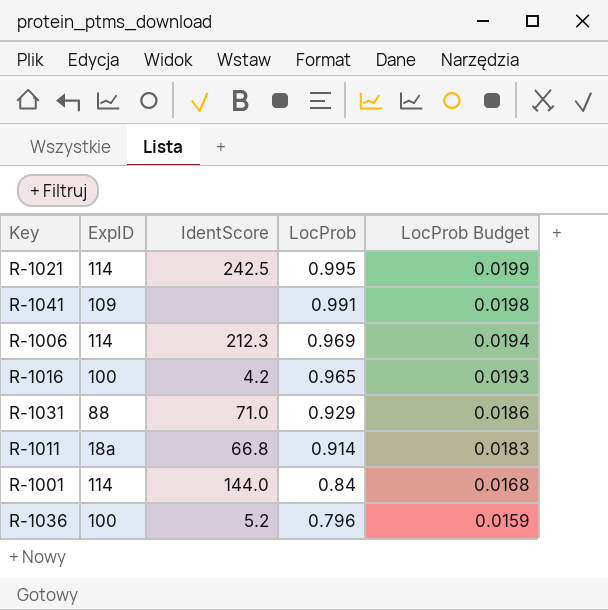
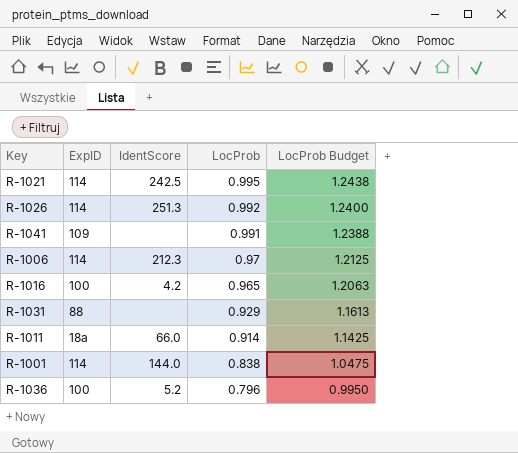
column LocProb Budget | formula: [LocProb] * 0.02 -> [LocProb] * 1.25
row R-1026: none -> 114 | 251.3 | 0.992 | 1.2400
R-1006 | LocProb: 0.969 -> 0.97
R-1031 | IdentScore: 71.0 -> none
R-1011 | IdentScore: 66.8 -> 66.0
R-1001 | LocProb: 0.84 -> 0.838

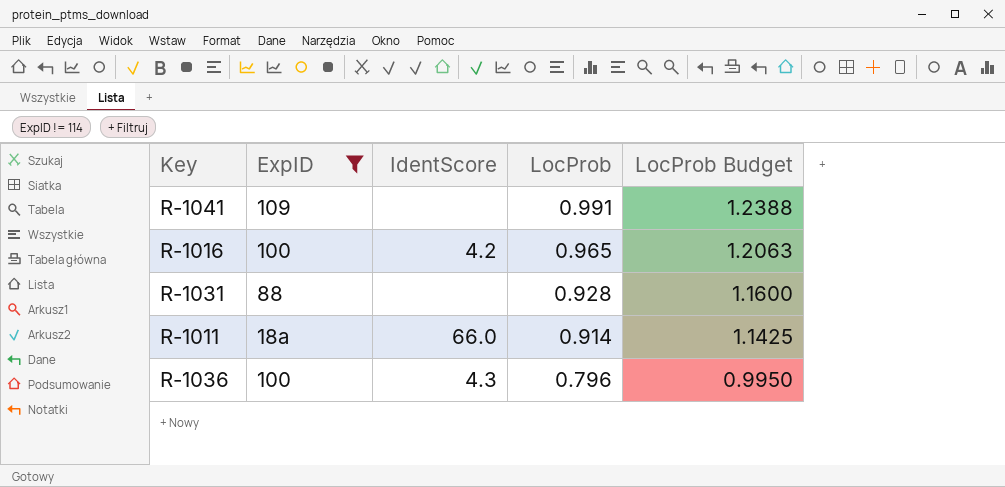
filter: none -> ExpID != 114
R-1031 | LocProb: 0.929 -> 0.928
R-1031 | LocProb Budget: 1.1613 -> 1.1600
R-1036 | IdentScore: 5.2 -> 4.3

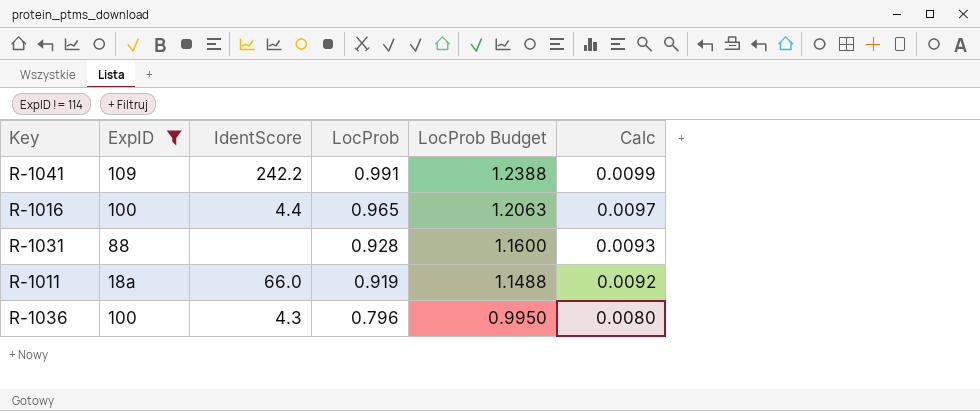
column Calc | formula: none -> [LocProb] * 0.01
R-1041 | IdentScore: none -> 242.2
R-1016 | IdentScore: 4.2 -> 4.4
R-1011 | LocProb: 0.914 -> 0.919
R-1011 | LocProb Budget: 1.1425 -> 1.1488

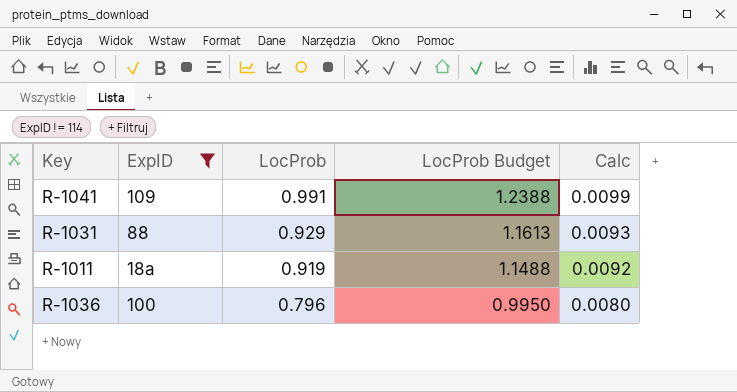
column IdentScore | position: 3 -> none
row R-1016: 100 | 4.4 | 0.965 | 1.2063 | 0.0097 -> none
R-1031 | LocProb: 0.928 -> 0.929
R-1031 | LocProb Budget: 1.1600 -> 1.1613

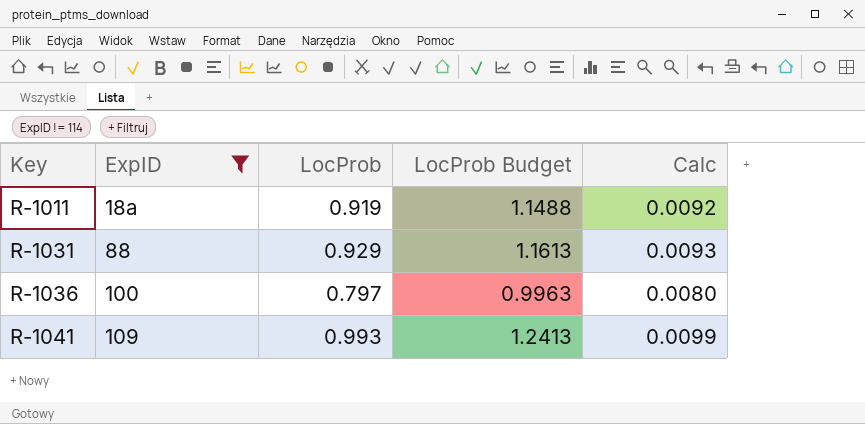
row order: LocProb descending -> Key ascending
R-1036 | LocProb: 0.796 -> 0.797
R-1036 | LocProb Budget: 0.9950 -> 0.9963
R-1041 | LocProb: 0.991 -> 0.993
R-1041 | LocProb Budget: 1.2388 -> 1.2413

